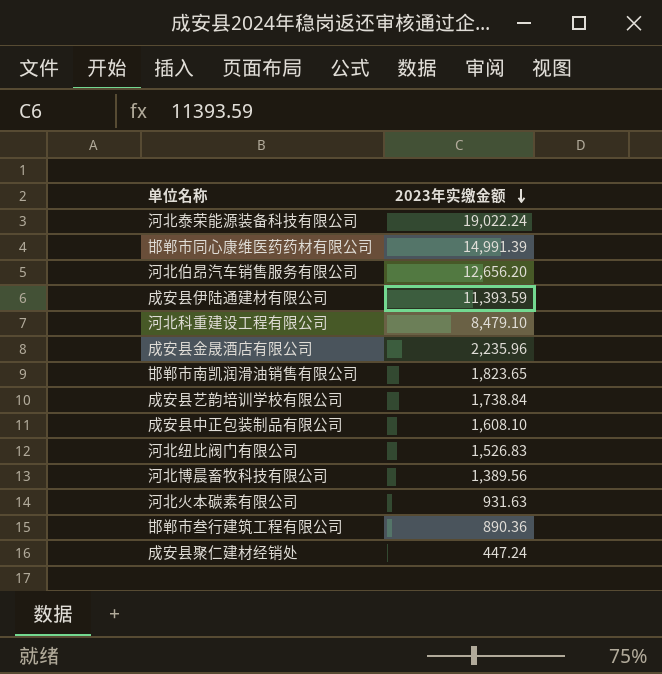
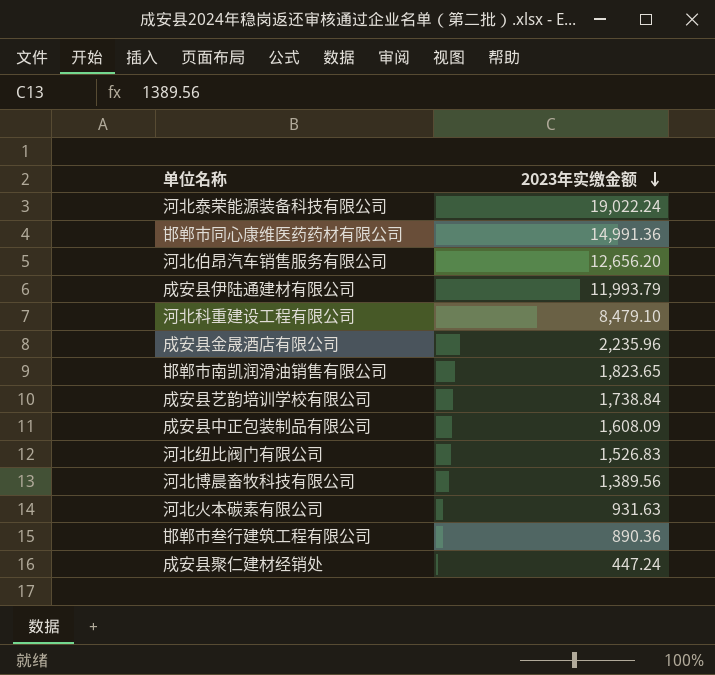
邯郸市同心康维医药药材有限公司 | 2023年实缴金额: 14,991.39 -> 14,991.36
成安县伊陆通建材有限公司 | 2023年实缴金额: 11,393.59 -> 11,993.79
成安县中正包装制品有限公司 | 2023年实缴金额: 1,608.10 -> 1,608.09

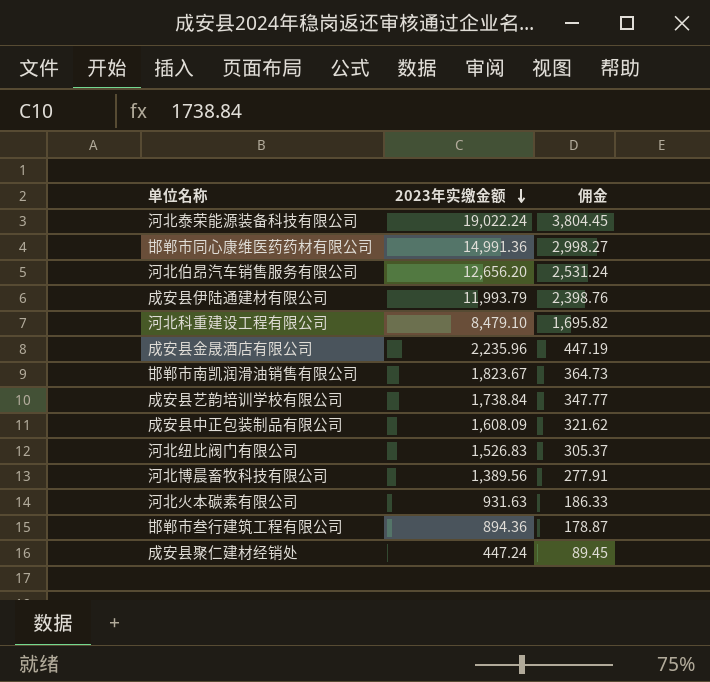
column 佣金 | formula: none -> [2023年实缴金额] * 0.2
邯郸市南凯润滑油销售有限公司 | 2023年实缴金额: 1,823.65 -> 1,823.67
邯郸市叁行建筑工程有限公司 | 2023年实缴金额: 890.36 -> 894.36

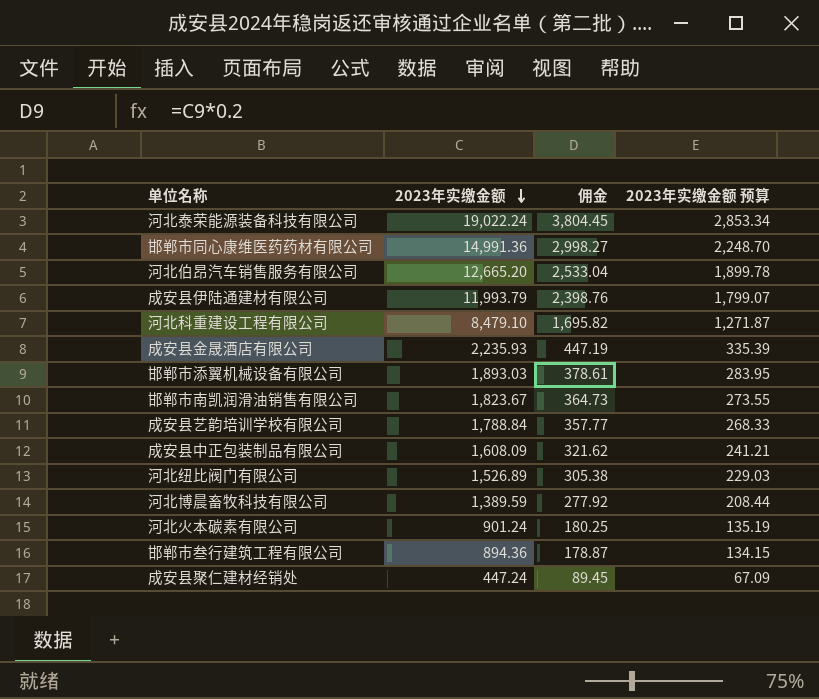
column 2023年实缴金额 预算 | formula: none -> [2023年实缴金额] * 0.15
河北伯昂汽车销售服务有限公司 | 2023年实缴金额: 12,656.20 -> 12,665.20
河北伯昂汽车销售服务有限公司 | 佣金: 2,531.24 -> 2,533.04
成安县金晟酒店有限公司 | 2023年实缴金额: 2,235.96 -> 2,235.93
row 邯郸市添翼机械设备有限公司: none -> 1,893.03 | 378.61 | 283.95
成安县艺韵培训学校有限公司 | 2023年实缴金额: 1,738.84 -> 1,788.84
成安县艺韵培训学校有限公司 | 佣金: 347.77 -> 357.77
河北纽比阀门有限公司 | 2023年实缴金额: 1,526.83 -> 1,526.89
河北纽比阀门有限公司 | 佣金: 305.37 -> 305.38
河北博晨畜牧科技有限公司 | 2023年实缴金额: 1,389.56 -> 1,389.59
河北博晨畜牧科技有限公司 | 佣金: 277.91 -> 277.92
河北火本碳素有限公司 | 2023年实缴金额: 931.63 -> 901.24
河北火本碳素有限公司 | 佣金: 186.33 -> 180.25

